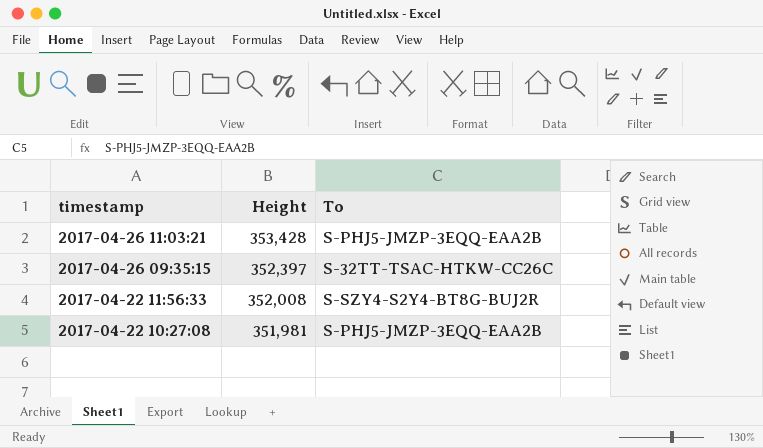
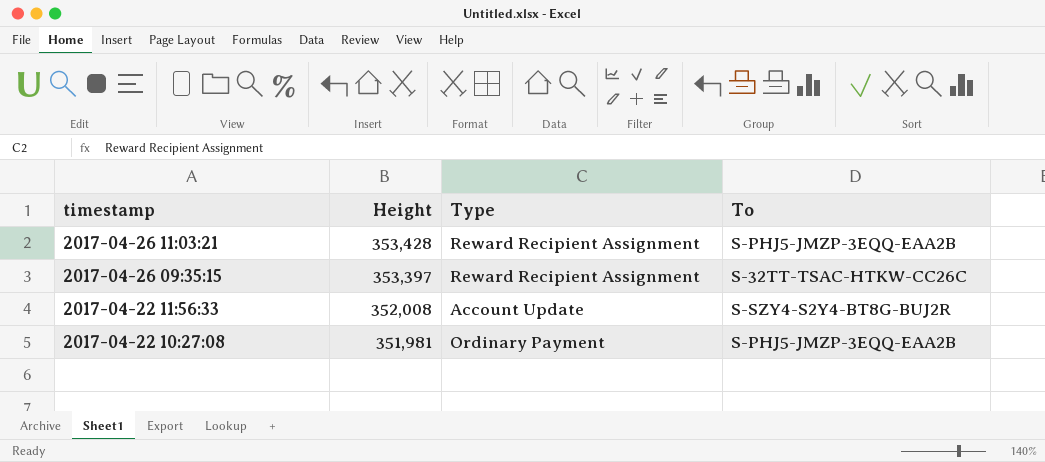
column Type | position: none -> 3
2017-04-26 09:35:15 | Height: 352,397 -> 353,397

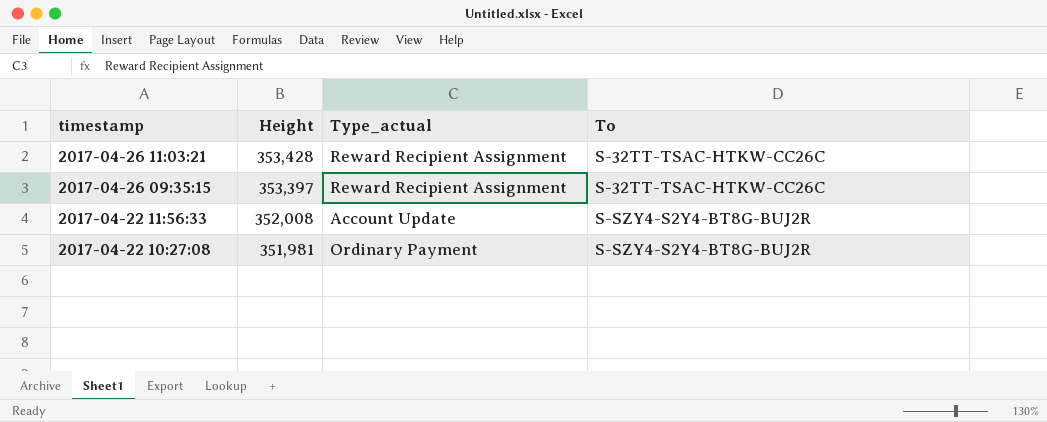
column name: Type -> Type_actual
2017-04-26 11:03:21 | To: S-PHJ5-JMZP-3EQQ-EAA2B -> S-32TT-TSAC-HTKW-CC26C
2017-04-22 10:27:08 | To: S-PHJ5-JMZP-3EQQ-EAA2B -> S-SZY4-S2Y4-BT8G-BUJ2R

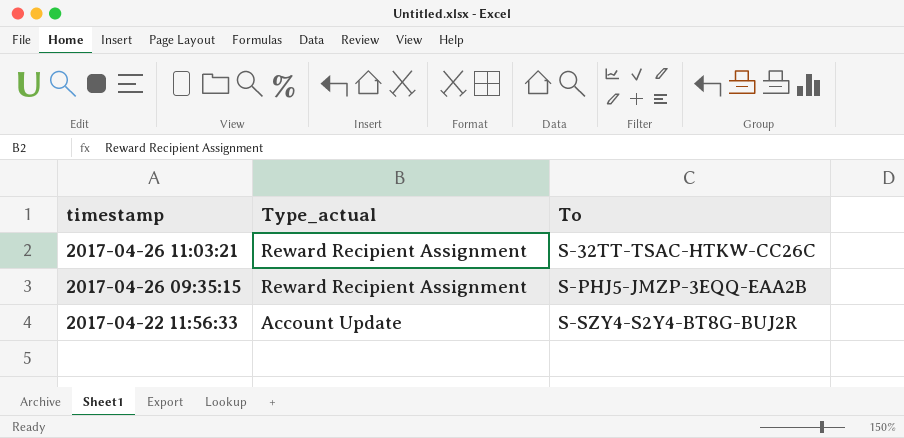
column Height | position: 2 -> none
row 2017-04-22 10:27:08: 351,981 | Ordinary Payment | S-SZY4-S2Y4-BT8G-BUJ2R -> none
2017-04-26 09:35:15 | To: S-32TT-TSAC-HTKW-CC26C -> S-PHJ5-JMZP-3EQQ-EAA2B

